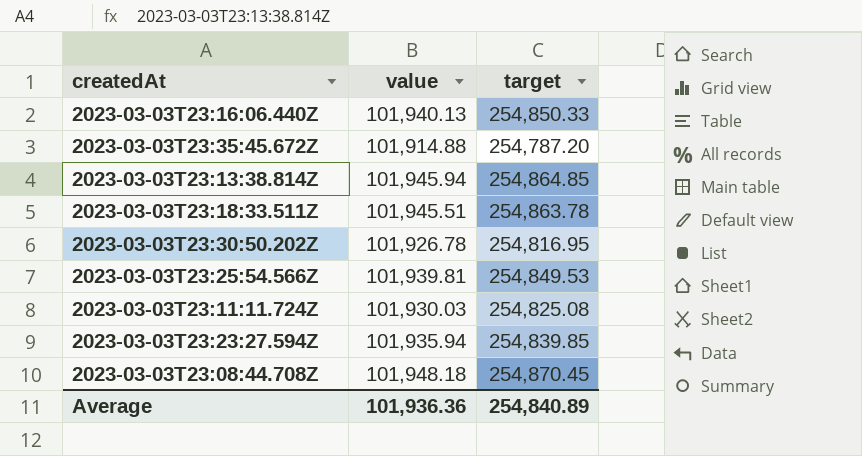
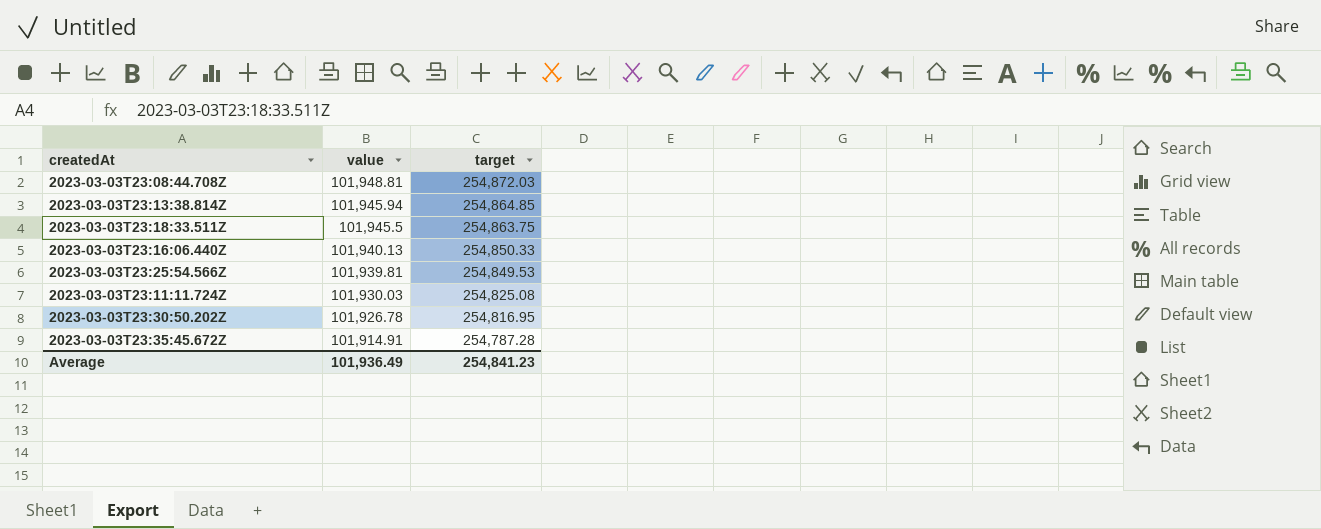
row order: none -> value descending
row 2023-03-03T23:23:27.594Z: 101,935.94 | 254,839.85 -> none
2023-03-03T23:08:44.708Z | value: 101,948.18 -> 101,948.81
2023-03-03T23:08:44.708Z | target: 254,870.45 -> 254,872.03
2023-03-03T23:18:33.511Z | value: 101,945.51 -> 101,945.5
2023-03-03T23:18:33.511Z | target: 254,863.78 -> 254,863.75
2023-03-03T23:35:45.672Z | value: 101,914.88 -> 101,914.91
2023-03-03T23:35:45.672Z | target: 254,787.20 -> 254,787.28
Average | value: 101,936.36 -> 101,936.49
Average | target: 254,840.89 -> 254,841.23

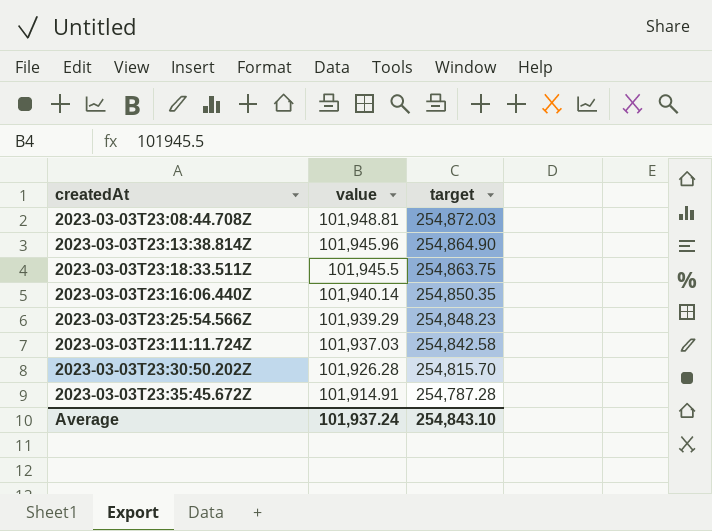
2023-03-03T23:13:38.814Z | value: 101,945.94 -> 101,945.96
2023-03-03T23:13:38.814Z | target: 254,864.85 -> 254,864.90
2023-03-03T23:16:06.440Z | value: 101,940.13 -> 101,940.14
2023-03-03T23:16:06.440Z | target: 254,850.33 -> 254,850.35
2023-03-03T23:25:54.566Z | value: 101,939.81 -> 101,939.29
2023-03-03T23:25:54.566Z | target: 254,849.53 -> 254,848.23
2023-03-03T23:11:11.724Z | value: 101,930.03 -> 101,937.03
2023-03-03T23:11:11.724Z | target: 254,825.08 -> 254,842.58
2023-03-03T23:30:50.202Z | value: 101,926.78 -> 101,926.28
2023-03-03T23:30:50.202Z | target: 254,816.95 -> 254,815.70
Average | value: 101,936.49 -> 101,937.24
Average | target: 254,841.23 -> 254,843.10

